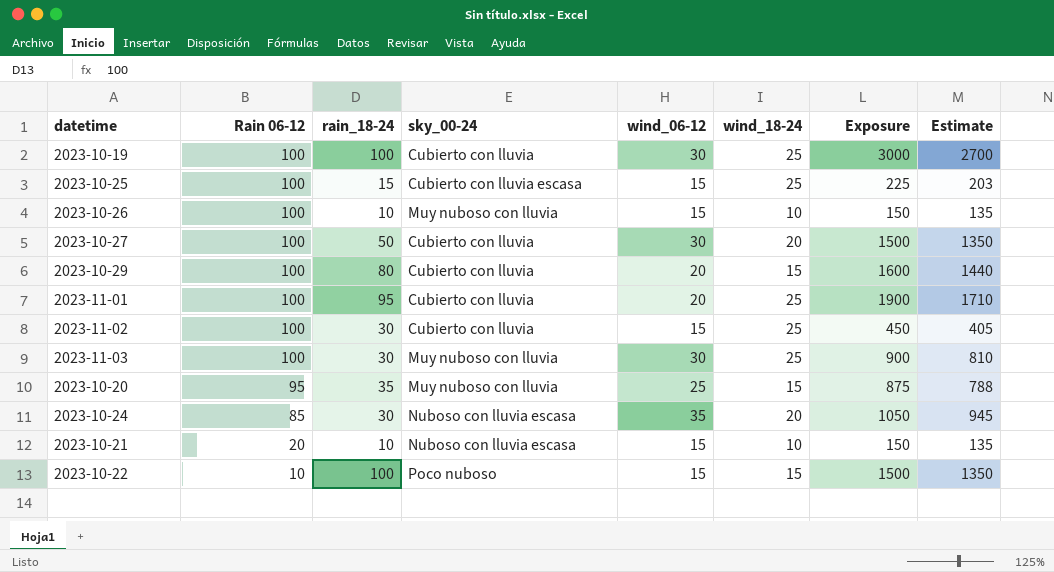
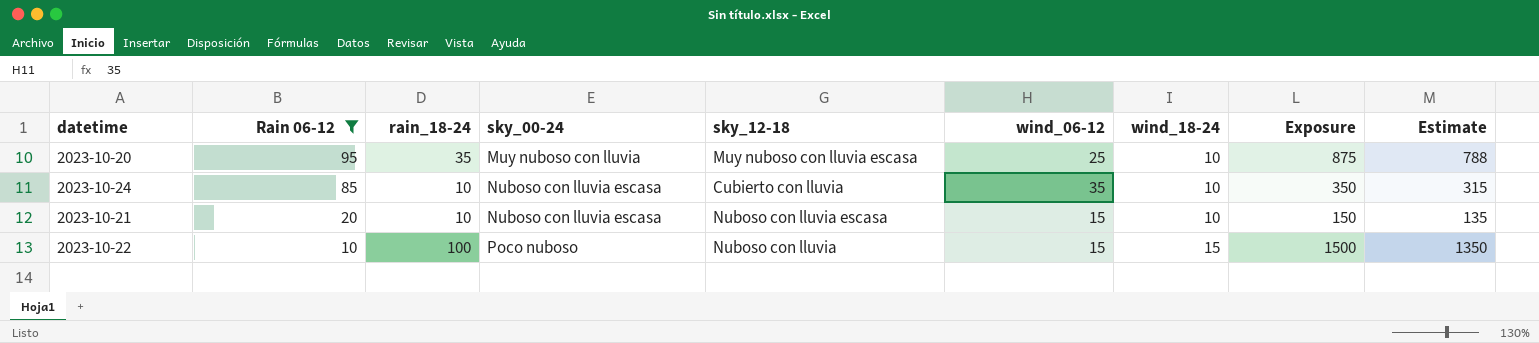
filter: none -> Rain 06-12 != 100
column sky_12-18 | position: none -> 5
2023-10-20 | wind_18-24: 15 -> 10
2023-10-24 | rain_18-24: 30 -> 10
2023-10-24 | wind_18-24: 20 -> 10
2023-10-24 | Exposure: 1050 -> 350
2023-10-24 | Estimate: 945 -> 315

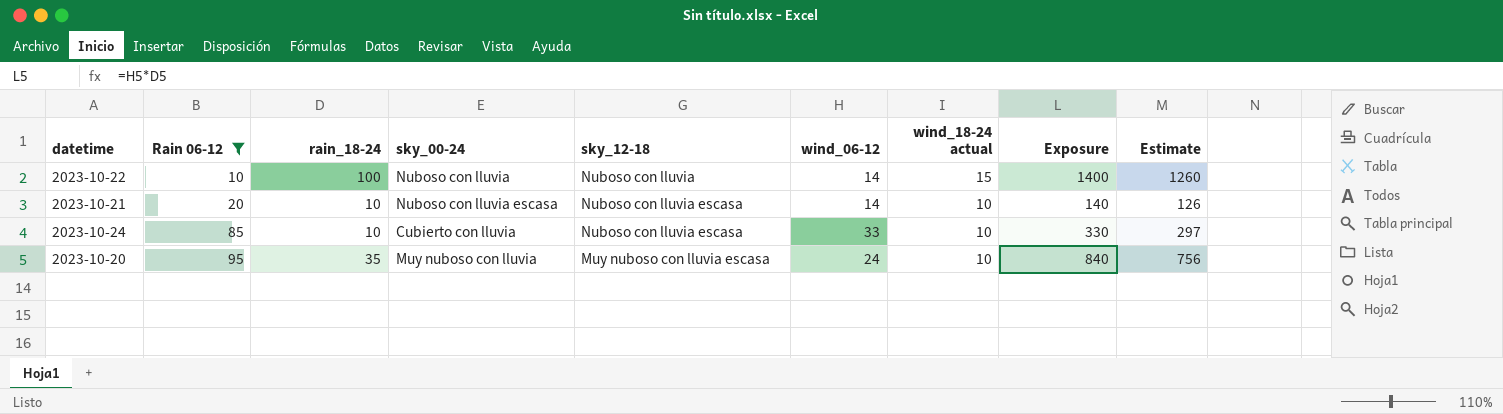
row order: Rain 06-12 descending -> Rain 06-12 ascending
column name: wind_18-24 -> wind_18-24 actual
2023-10-22 | sky_00-24: Poco nuboso -> Nuboso con lluvia
2023-10-22 | wind_06-12: 15 -> 14
2023-10-22 | Exposure: 1500 -> 1400
2023-10-22 | Estimate: 1350 -> 1260
2023-10-21 | wind_06-12: 15 -> 14
2023-10-21 | Exposure: 150 -> 140
2023-10-21 | Estimate: 135 -> 126
2023-10-24 | sky_00-24: Nuboso con lluvia escasa -> Cubierto con lluvia
2023-10-24 | sky_12-18: Cubierto con lluvia -> Nuboso con lluvia escasa
2023-10-24 | wind_06-12: 35 -> 33
2023-10-24 | Exposure: 350 -> 330
2023-10-24 | Estimate: 315 -> 297
2023-10-20 | wind_06-12: 25 -> 24
2023-10-20 | Exposure: 875 -> 840
2023-10-20 | Estimate: 788 -> 756

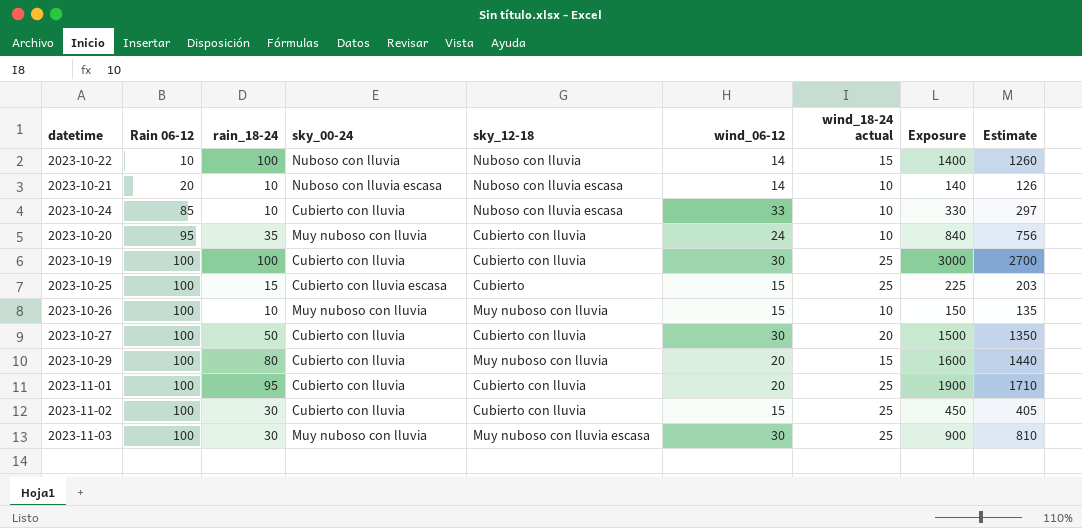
filter: Rain 06-12 != 100 -> none
2023-10-20 | sky_12-18: Muy nuboso con lluvia escasa -> Cubierto con lluvia

